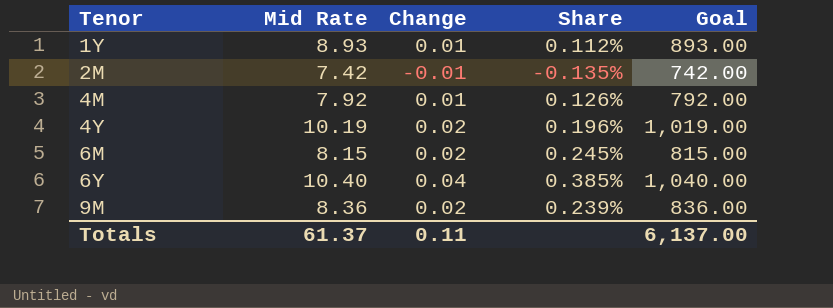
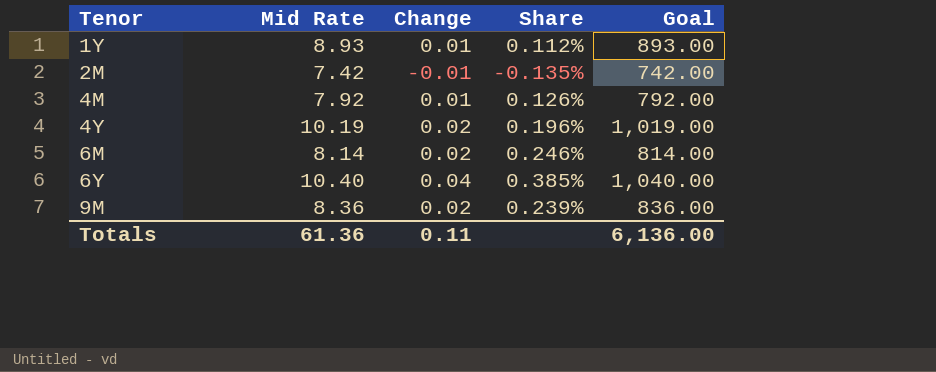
6M | Mid Rate: 8.15 -> 8.14
6M | Share: 0.245% -> 0.246%
6M | Goal: 815.00 -> 814.00
Totals | Mid Rate: 61.37 -> 61.36
Totals | Goal: 6,137.00 -> 6,136.00

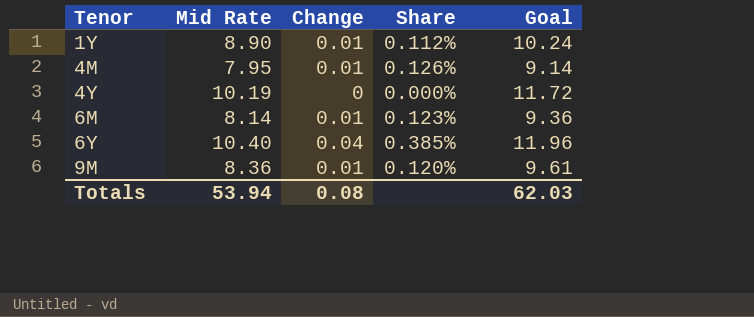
column Goal | formula: [Mid Rate] * 100 -> [Mid Rate] * 1.15
row 2M: 7.42 | -0.01 | -0.135% | 742.00 -> none
1Y | Mid Rate: 8.93 -> 8.90
4M | Mid Rate: 7.92 -> 7.95
4Y | Change: 0.02 -> 0
4Y | Share: 0.196% -> 0.000%
6M | Change: 0.02 -> 0.01
6M | Share: 0.246% -> 0.123%
9M | Change: 0.02 -> 0.01
9M | Share: 0.239% -> 0.120%
Totals | Mid Rate: 61.36 -> 53.94
Totals | Change: 0.11 -> 0.08
Totals | Goal: 6,136.00 -> 62.03

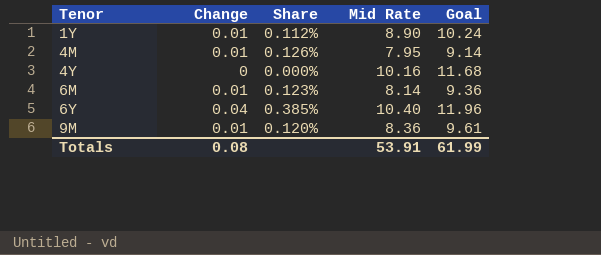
column Mid Rate | position: 2 -> 4
4Y | Mid Rate: 10.19 -> 10.16
4Y | Goal: 11.72 -> 11.68
Totals | Mid Rate: 53.94 -> 53.91
Totals | Goal: 62.03 -> 61.99

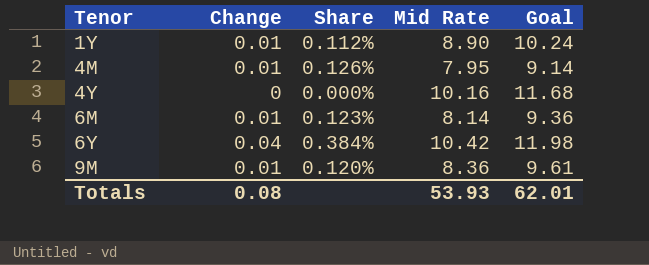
6Y | Share: 0.385% -> 0.384%
6Y | Mid Rate: 10.40 -> 10.42
6Y | Goal: 11.96 -> 11.98
Totals | Mid Rate: 53.91 -> 53.93
Totals | Goal: 61.99 -> 62.01

